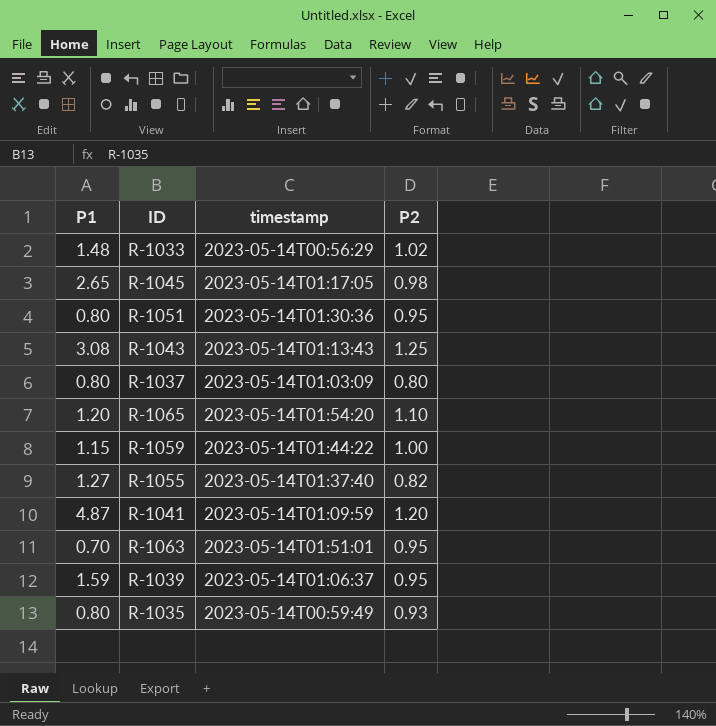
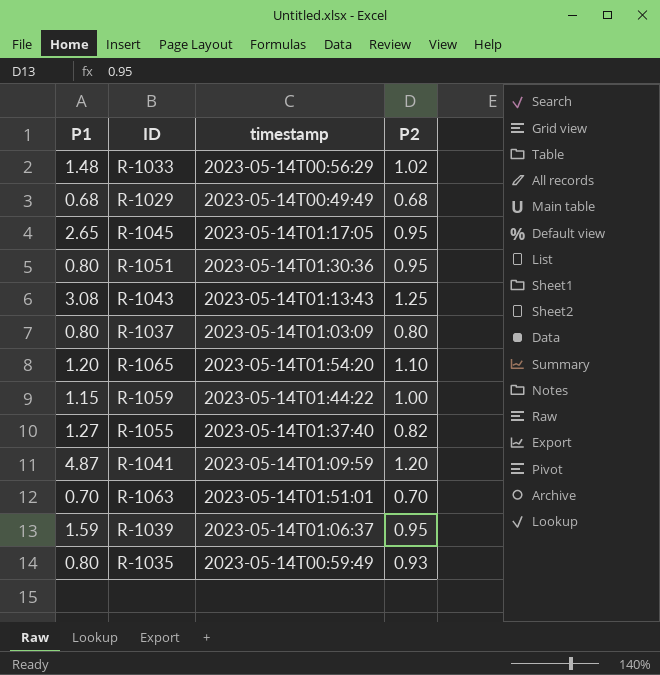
row R-1029: none -> 0.68 | 2023-05-14T00:49:49 | 0.68
R-1045 | P2: 0.98 -> 0.95
R-1063 | P2: 0.95 -> 0.70

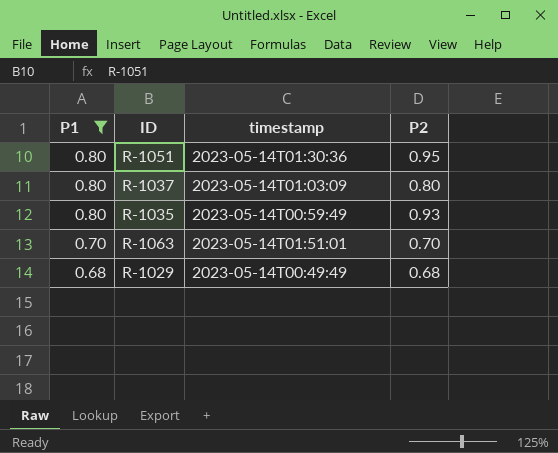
filter: none -> P1 <= 0.80
row order: none -> P1 descending

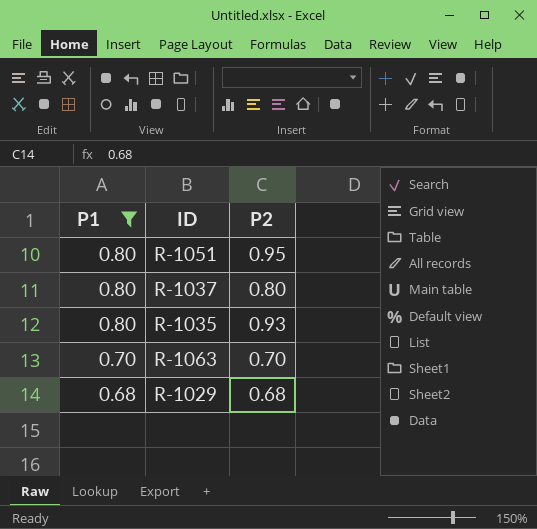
column timestamp | position: 3 -> none

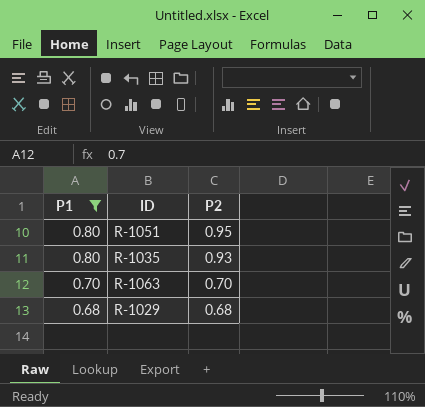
row R-1037: 0.80 | 0.80 -> none

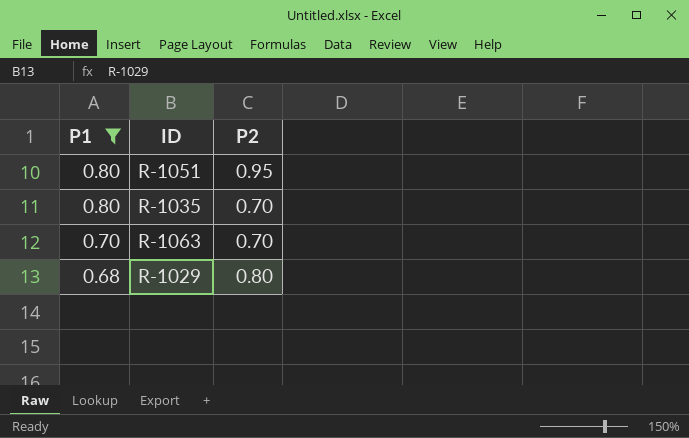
R-1035 | P2: 0.93 -> 0.70
R-1029 | P2: 0.68 -> 0.80

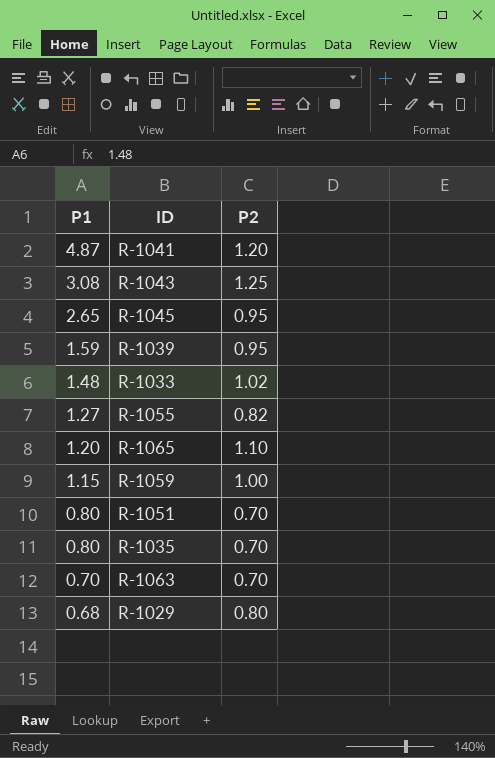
filter: P1 <= 0.80 -> none
R-1051 | P2: 0.95 -> 0.70

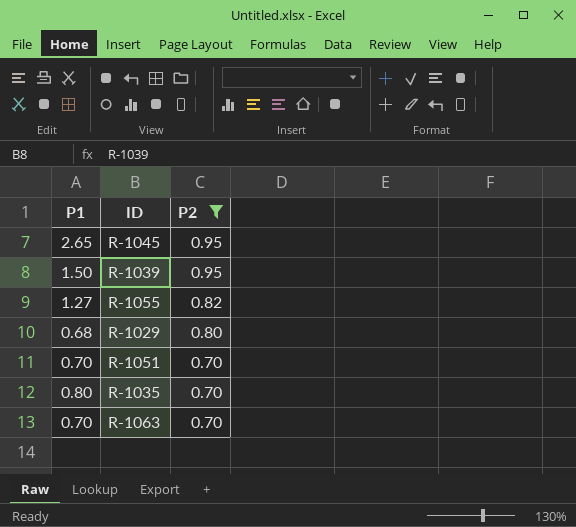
filter: none -> P2 <= 0.95
row order: P1 descending -> P2 descending
R-1039 | P1: 1.59 -> 1.50
R-1051 | P1: 0.80 -> 0.70

